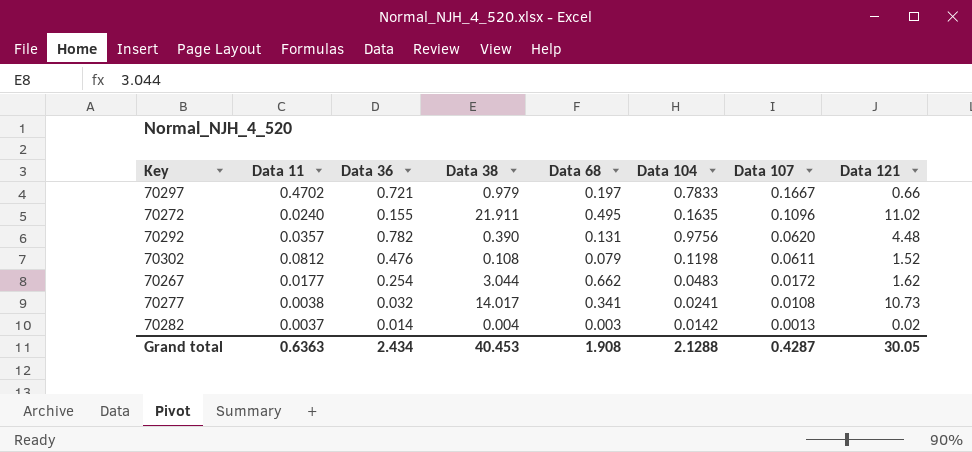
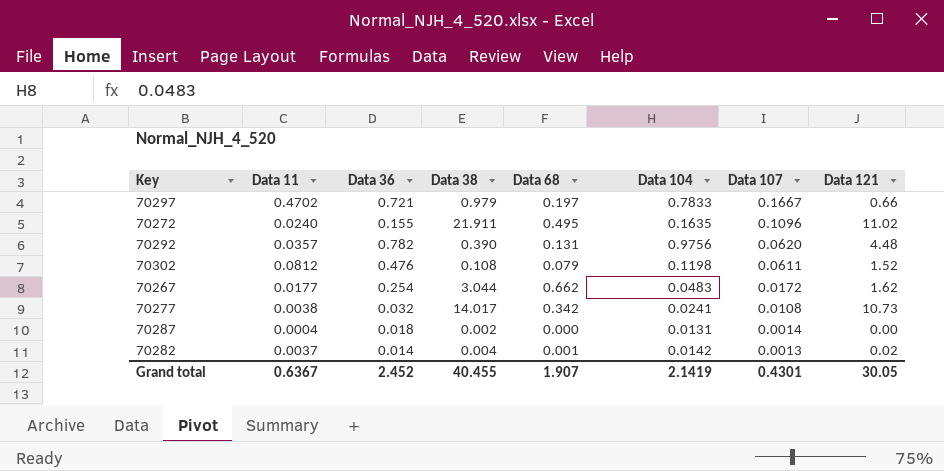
70277 | Data 68: 0.341 -> 0.342
row 70287: none -> 0.0004 | 0.018 | 0.002 | 0.000 | 0.0131 | 0.0014 | 0.00
70282 | Data 68: 0.003 -> 0.001
Grand total | Data 11: 0.6363 -> 0.6367
Grand total | Data 36: 2.434 -> 2.452
Grand total | Data 38: 40.453 -> 40.455
Grand total | Data 68: 1.908 -> 1.907
Grand total | Data 104: 2.1288 -> 2.1419
Grand total | Data 107: 0.4287 -> 0.4301

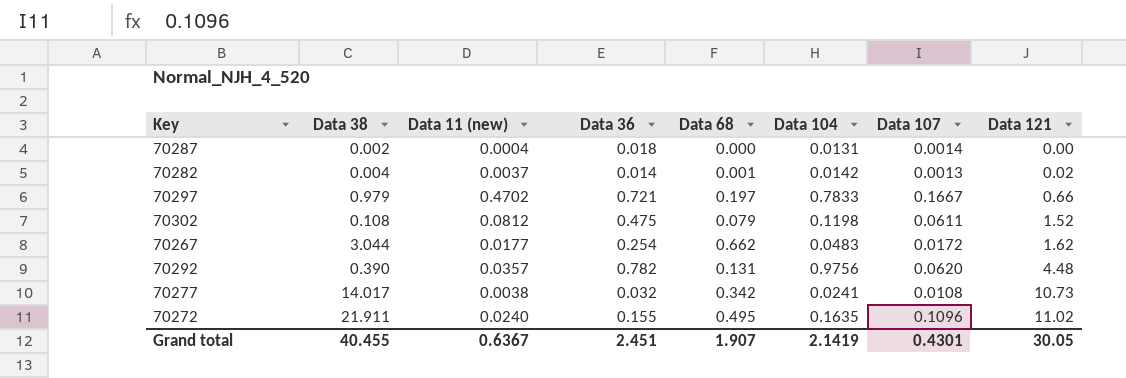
row order: Data 107 descending -> Data 121 ascending
column Data 38 | position: 4 -> 2
column name: Data 11 -> Data 11 (new)
70302 | Data 36: 0.476 -> 0.475
Grand total | Data 36: 2.452 -> 2.451

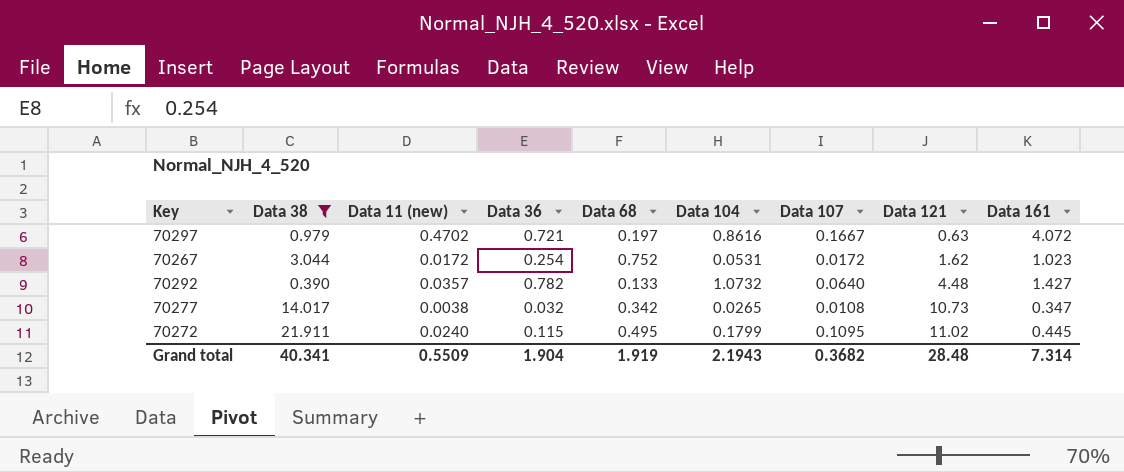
filter: none -> Data 38 >= 0.390
column Data 161 | position: none -> 9
70297 | Data 104: 0.7833 -> 0.8616
70297 | Data 121: 0.66 -> 0.63
70267 | Data 11 (new): 0.0177 -> 0.0172
70267 | Data 68: 0.662 -> 0.752
70267 | Data 104: 0.0483 -> 0.0531
70292 | Data 68: 0.131 -> 0.133
70292 | Data 104: 0.9756 -> 1.0732
70292 | Data 107: 0.0620 -> 0.0640
70277 | Data 104: 0.0241 -> 0.0265
70272 | Data 36: 0.155 -> 0.115
70272 | Data 104: 0.1635 -> 0.1799
70272 | Data 107: 0.1096 -> 0.1095
Grand total | Data 38: 40.455 -> 40.341
Grand total | Data 11 (new): 0.6367 -> 0.5509
Grand total | Data 36: 2.451 -> 1.904
Grand total | Data 68: 1.907 -> 1.919
Grand total | Data 104: 2.1419 -> 2.1943
Grand total | Data 107: 0.4301 -> 0.3682
Grand total | Data 121: 30.05 -> 28.48

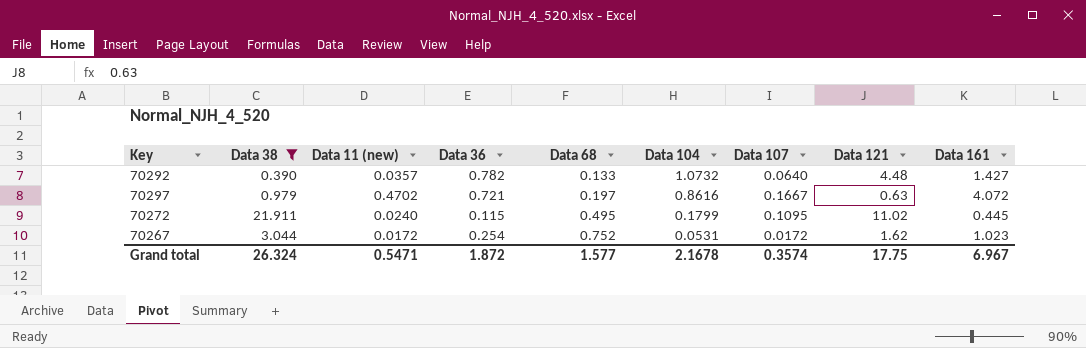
row order: Data 121 ascending -> Data 68 ascending
row 70277: 14.017 | 0.0038 | 0.032 | 0.342 | 0.0265 | 0.0108 | 10.73 | 0.347 -> none
Grand total | Data 38: 40.341 -> 26.324
Grand total | Data 11 (new): 0.5509 -> 0.5471
Grand total | Data 36: 1.904 -> 1.872
Grand total | Data 68: 1.919 -> 1.577
Grand total | Data 104: 2.1943 -> 2.1678
Grand total | Data 107: 0.3682 -> 0.3574
Grand total | Data 121: 28.48 -> 17.75
Grand total | Data 161: 7.314 -> 6.967

